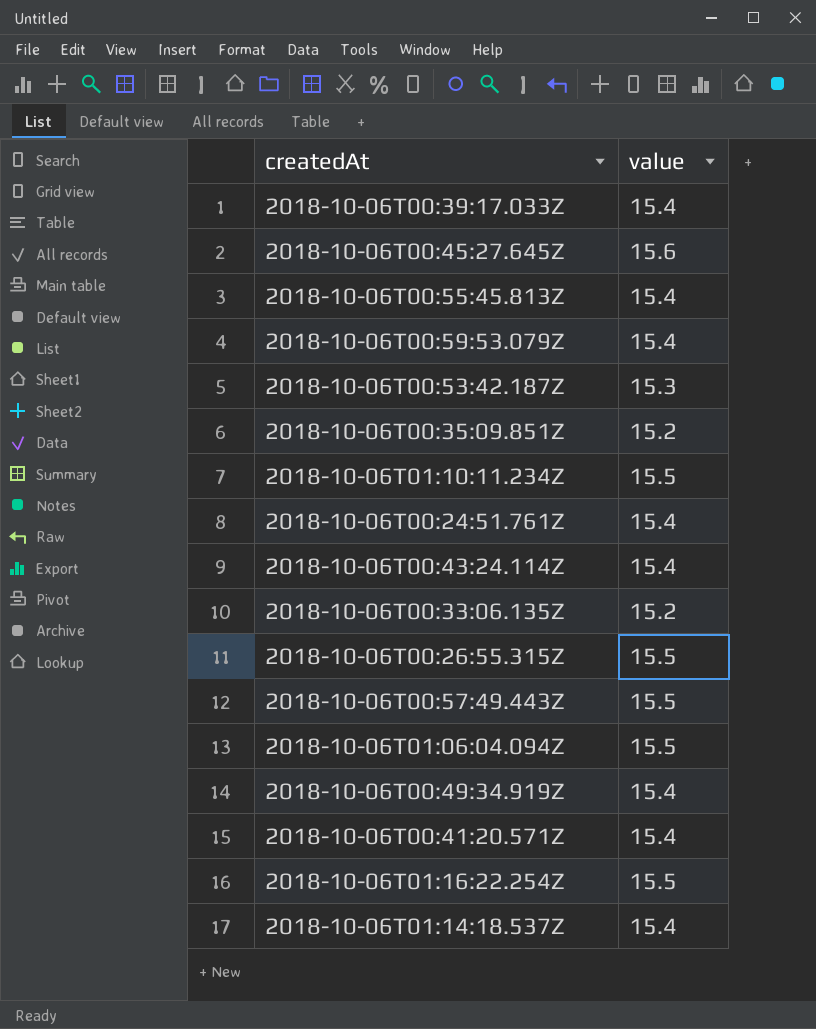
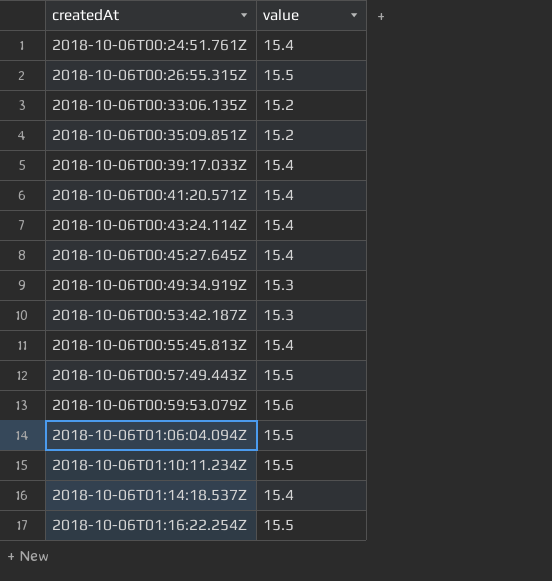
row order: none -> createdAt ascending
2018-10-06T00:45:27.645Z | value: 15.6 -> 15.4
2018-10-06T00:49:34.919Z | value: 15.4 -> 15.3
2018-10-06T00:59:53.079Z | value: 15.4 -> 15.6

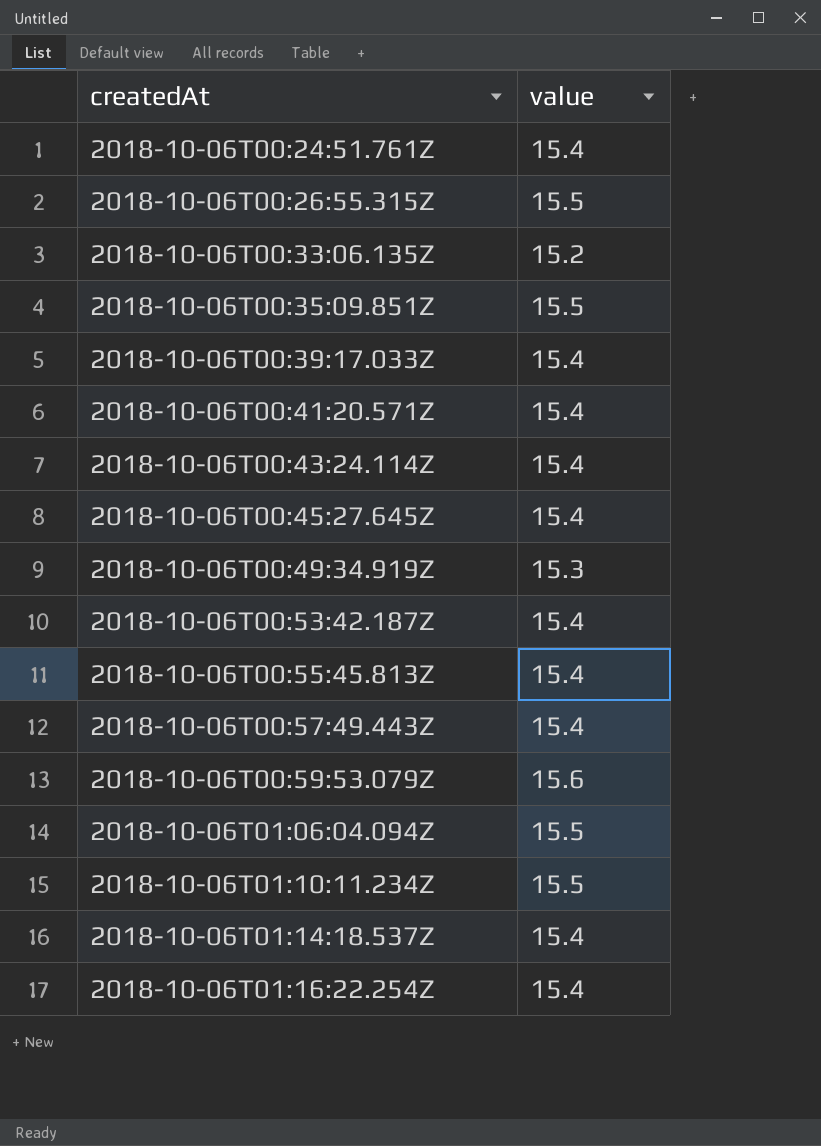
2018-10-06T00:35:09.851Z | value: 15.2 -> 15.5
2018-10-06T00:53:42.187Z | value: 15.3 -> 15.4
2018-10-06T00:57:49.443Z | value: 15.5 -> 15.4
2018-10-06T01:16:22.254Z | value: 15.5 -> 15.4

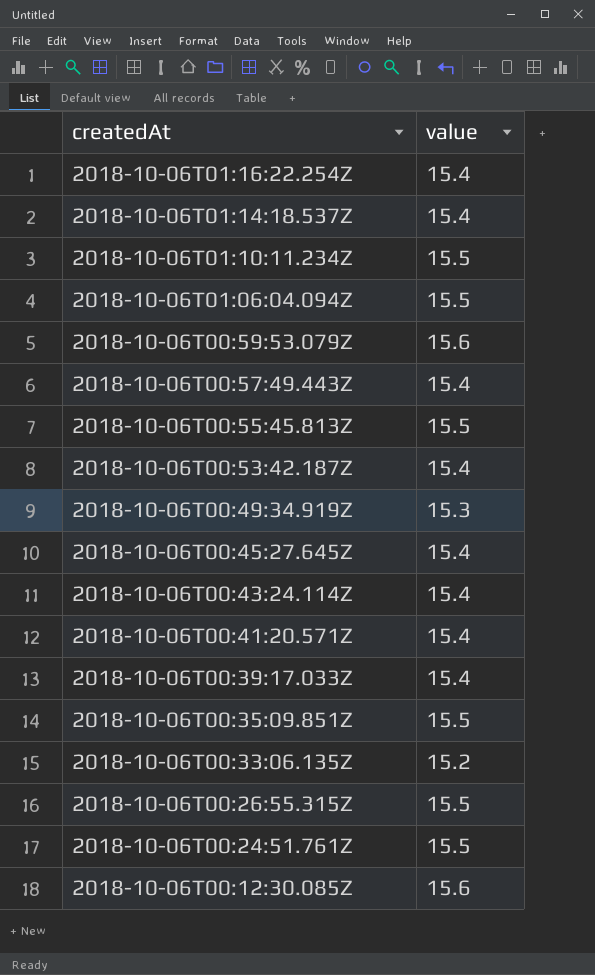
row order: createdAt ascending -> createdAt descending
2018-10-06T00:55:45.813Z | value: 15.4 -> 15.5
2018-10-06T00:24:51.761Z | value: 15.4 -> 15.5
row 2018-10-06T00:12:30.085Z: none -> 15.6

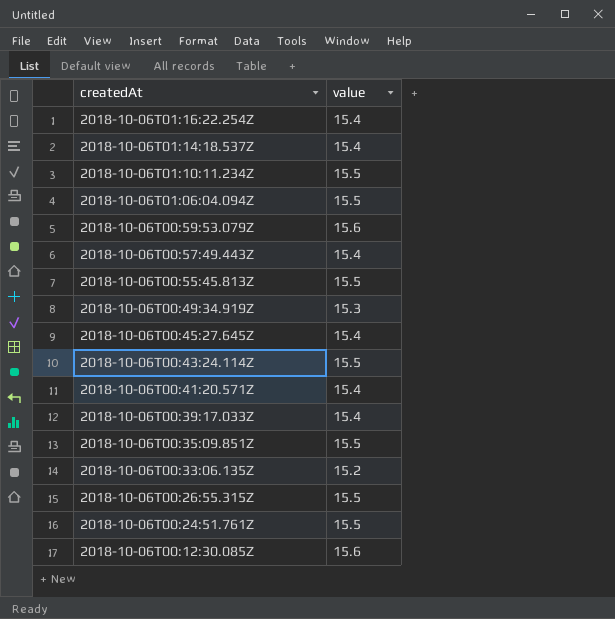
row 2018-10-06T00:53:42.187Z: 15.4 -> none
2018-10-06T00:43:24.114Z | value: 15.4 -> 15.5

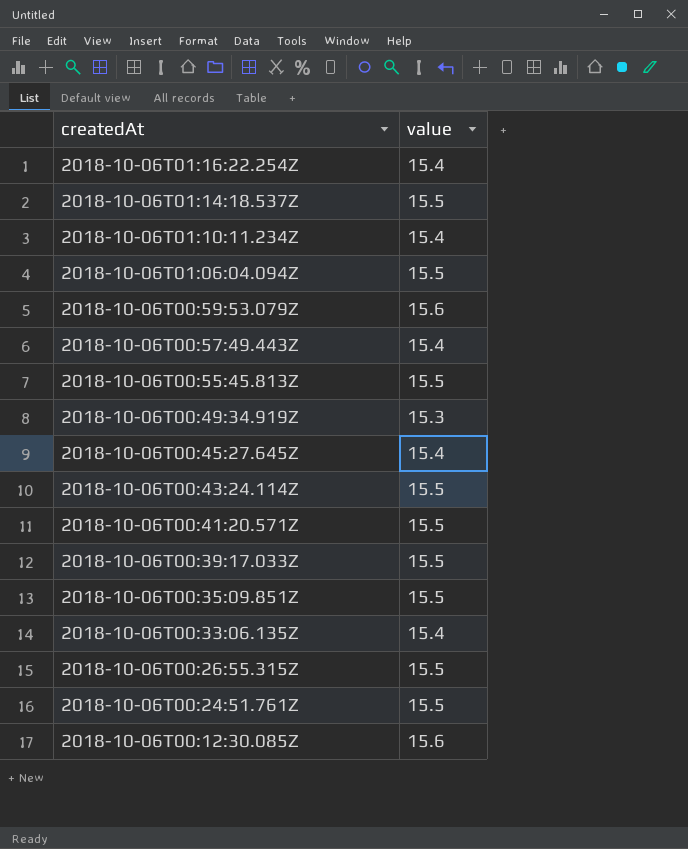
2018-10-06T01:14:18.537Z | value: 15.4 -> 15.5
2018-10-06T01:10:11.234Z | value: 15.5 -> 15.4
2018-10-06T00:41:20.571Z | value: 15.4 -> 15.5
2018-10-06T00:39:17.033Z | value: 15.4 -> 15.5
2018-10-06T00:33:06.135Z | value: 15.2 -> 15.4

